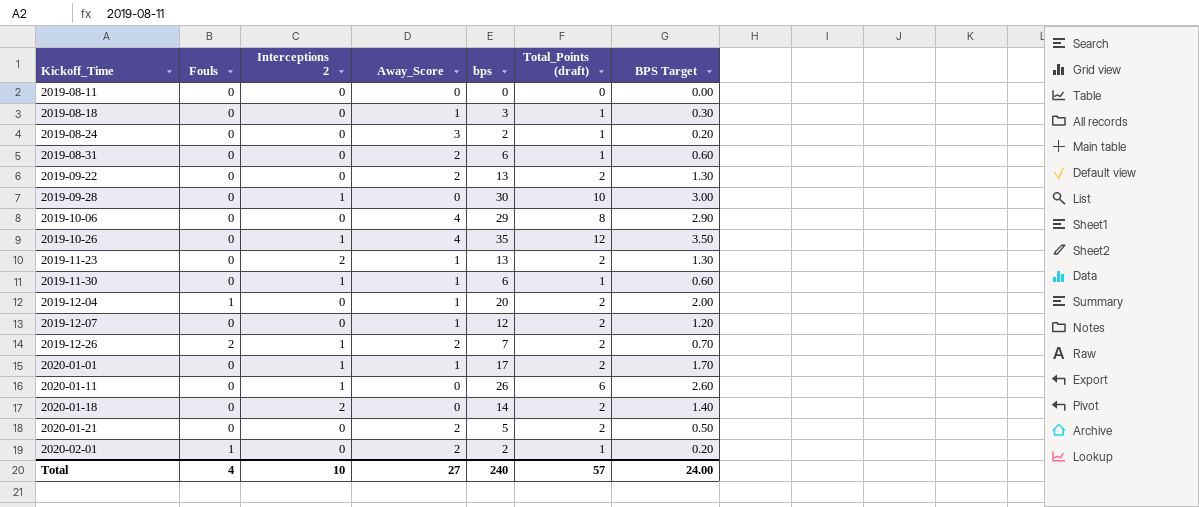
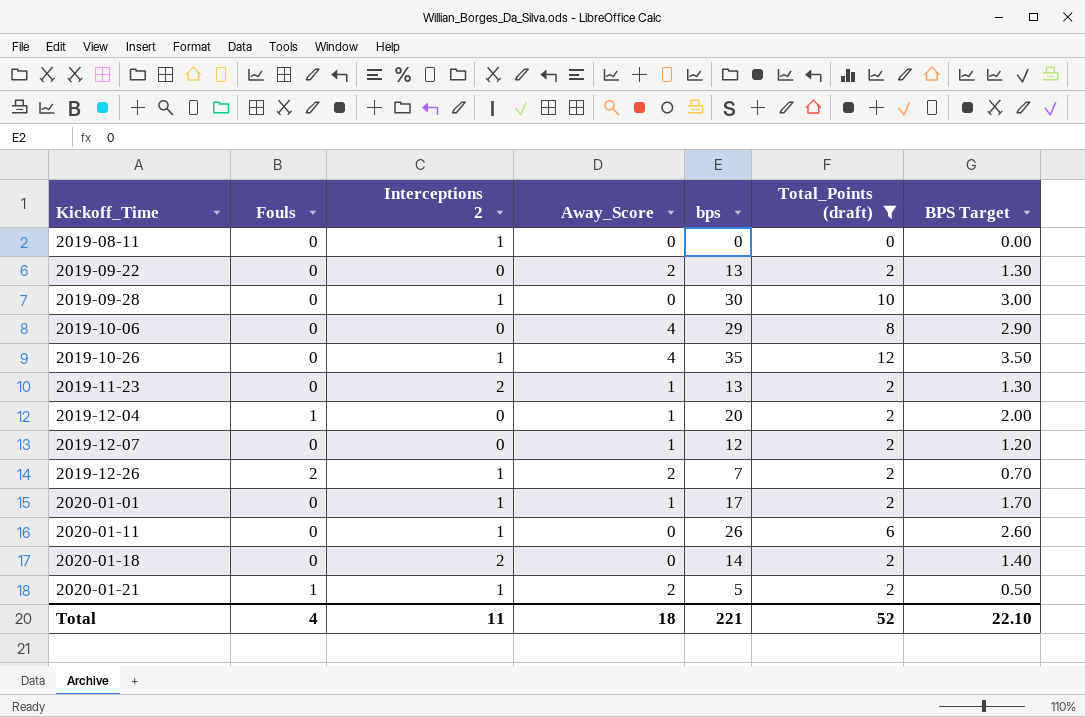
filter: none -> Total_Points (draft) != 1
2019-08-11 | Interceptions 2: 0 -> 1
2020-01-21 | Fouls: 0 -> 1
2020-01-21 | Interceptions 2: 0 -> 1
Total | Interceptions 2: 10 -> 11
Total | Away_Score: 27 -> 18
Total | bps: 240 -> 221
Total | Total_Points (draft): 57 -> 52
Total | BPS Target: 24.00 -> 22.10

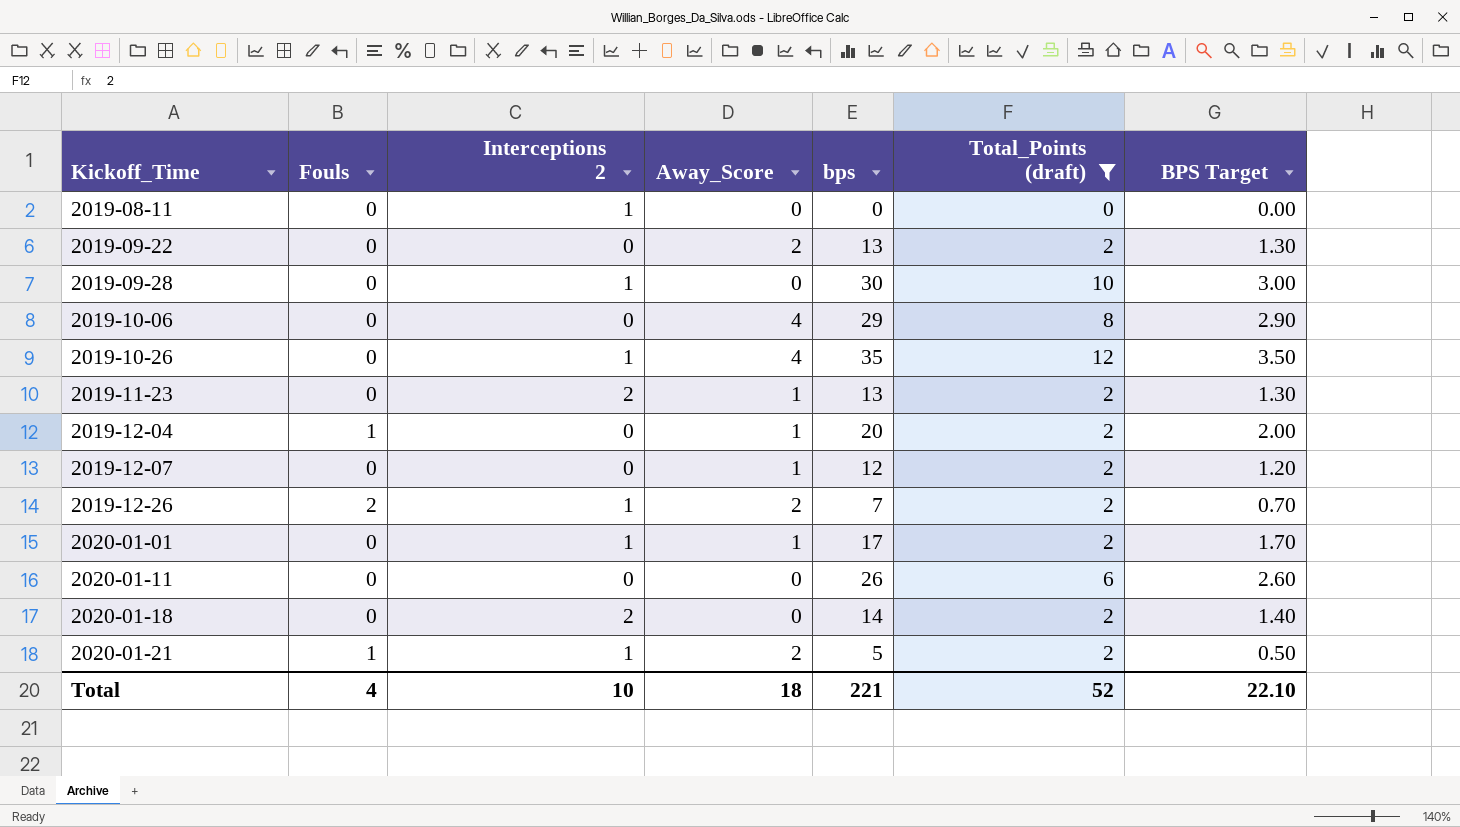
2020-01-11 | Interceptions 2: 1 -> 0
Total | Interceptions 2: 11 -> 10

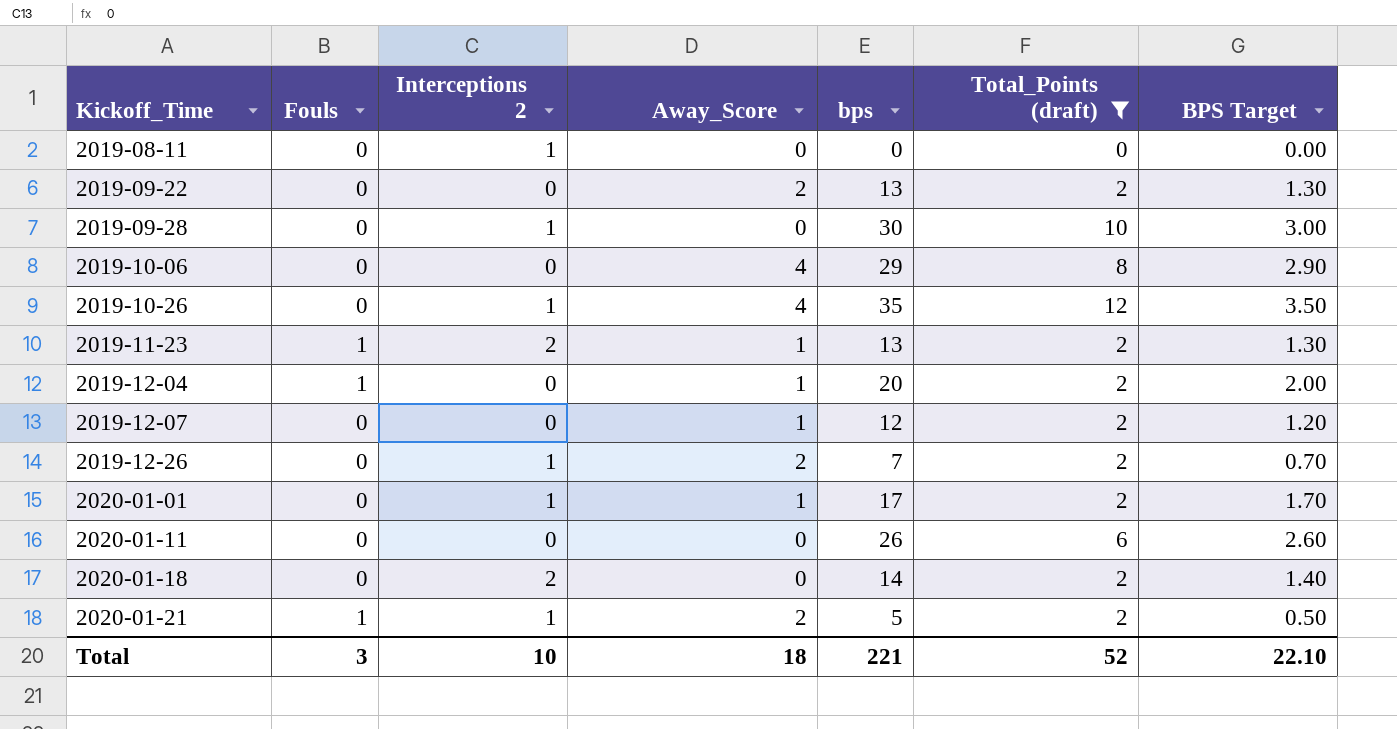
2019-11-23 | Fouls: 0 -> 1
2019-12-26 | Fouls: 2 -> 0
Total | Fouls: 4 -> 3

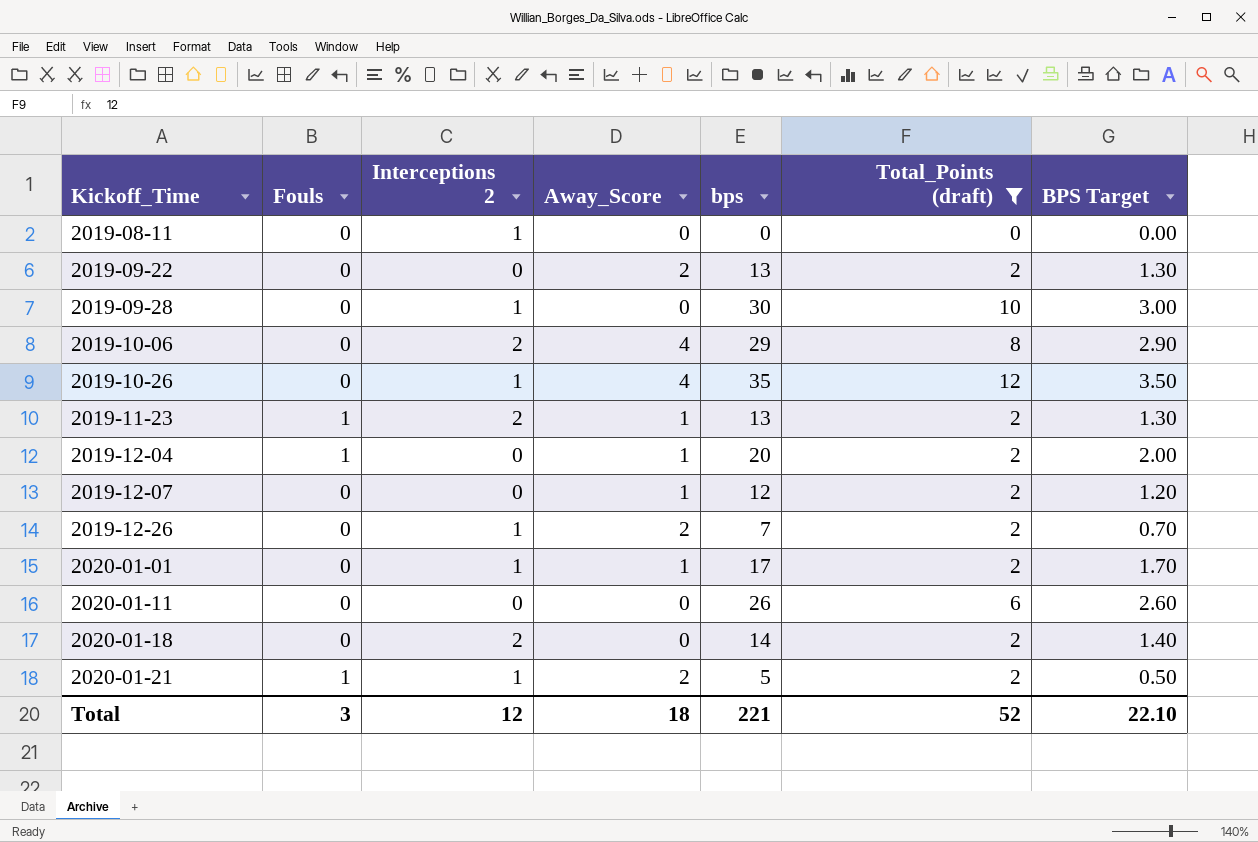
2019-10-06 | Interceptions 2: 0 -> 2
Total | Interceptions 2: 10 -> 12

